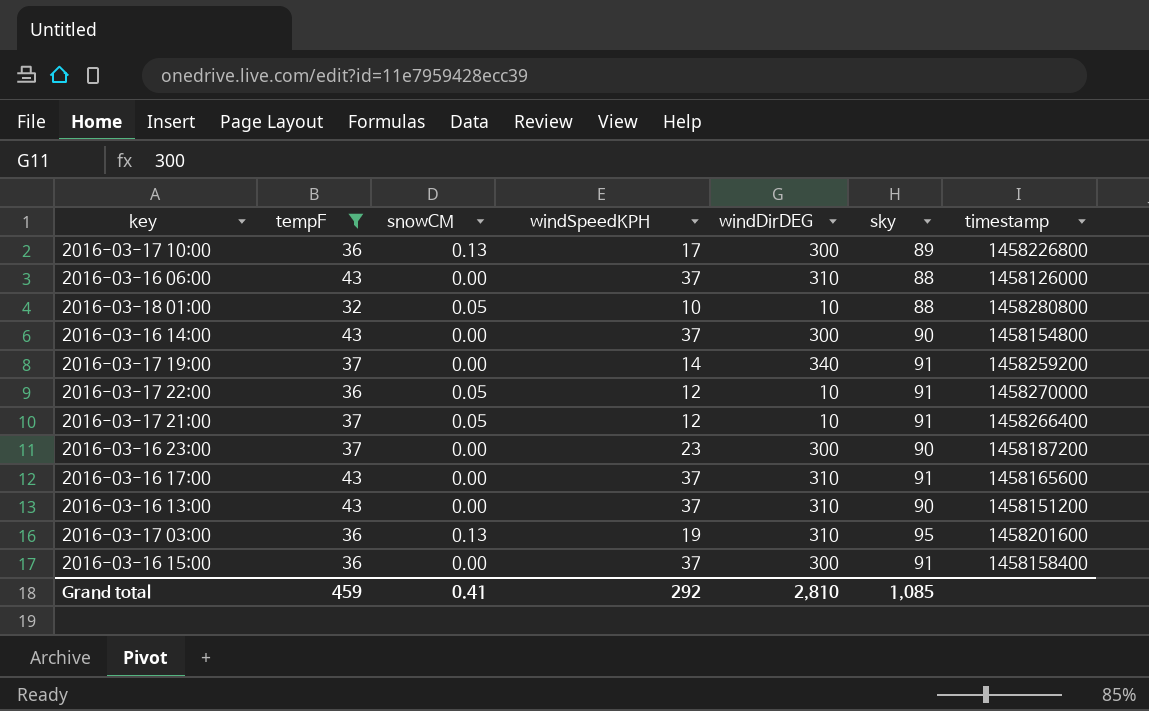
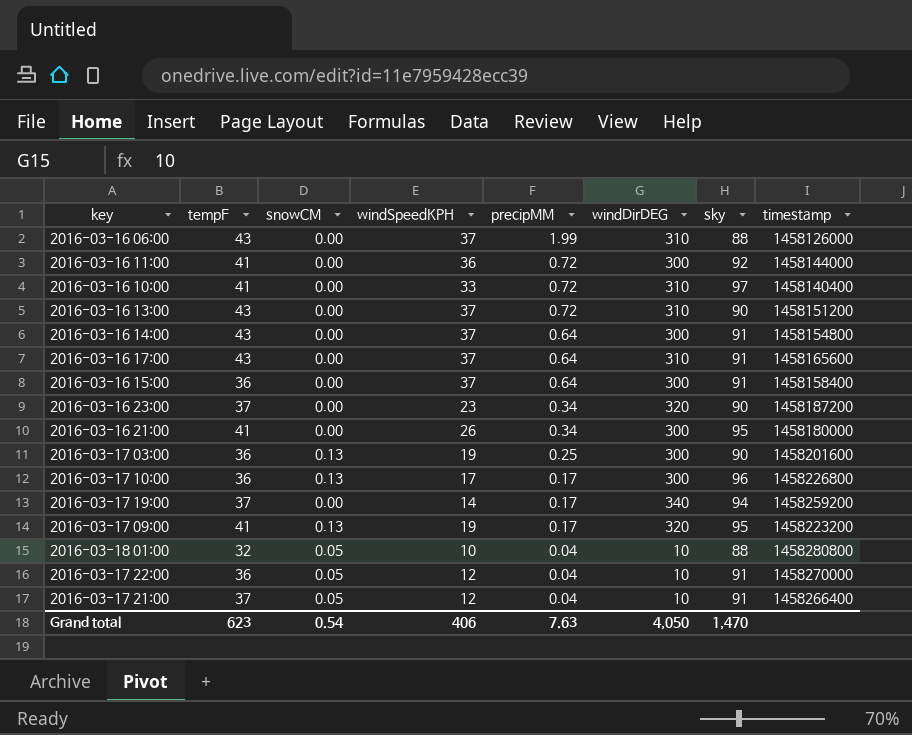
filter: tempF != 41 -> none
row order: none -> precipMM descending
column precipMM | position: none -> 5
2016-03-16 14:00 | sky: 90 -> 91
2016-03-16 23:00 | windDirDEG: 300 -> 320
2016-03-17 03:00 | windDirDEG: 310 -> 300
2016-03-17 03:00 | sky: 95 -> 90
2016-03-17 10:00 | sky: 89 -> 96
2016-03-17 19:00 | sky: 91 -> 94
Grand total | tempF: 459 -> 623
Grand total | snowCM: 0.41 -> 0.54
Grand total | windSpeedKPH: 292 -> 406
Grand total | windDirDEG: 2,810 -> 4,050
Grand total | sky: 1,085 -> 1,470

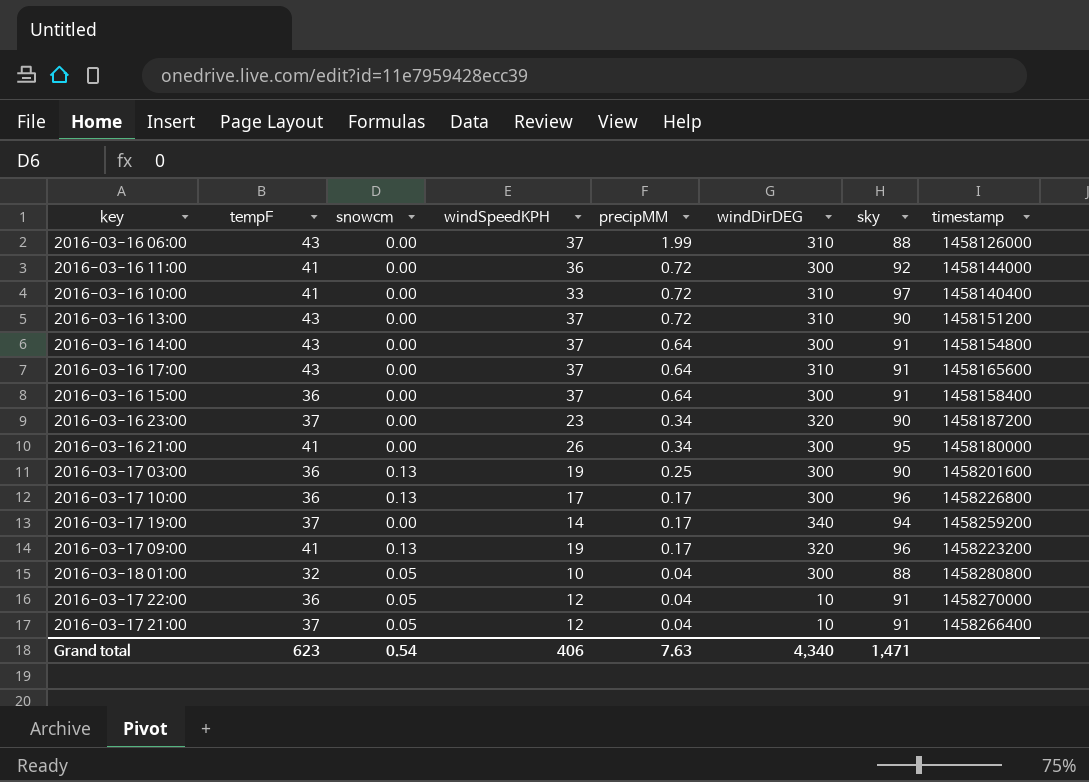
column name: snowCM -> snowcm
2016-03-17 09:00 | sky: 95 -> 96
2016-03-18 01:00 | windDirDEG: 10 -> 300
Grand total | windDirDEG: 4,050 -> 4,340
Grand total | sky: 1,470 -> 1,471

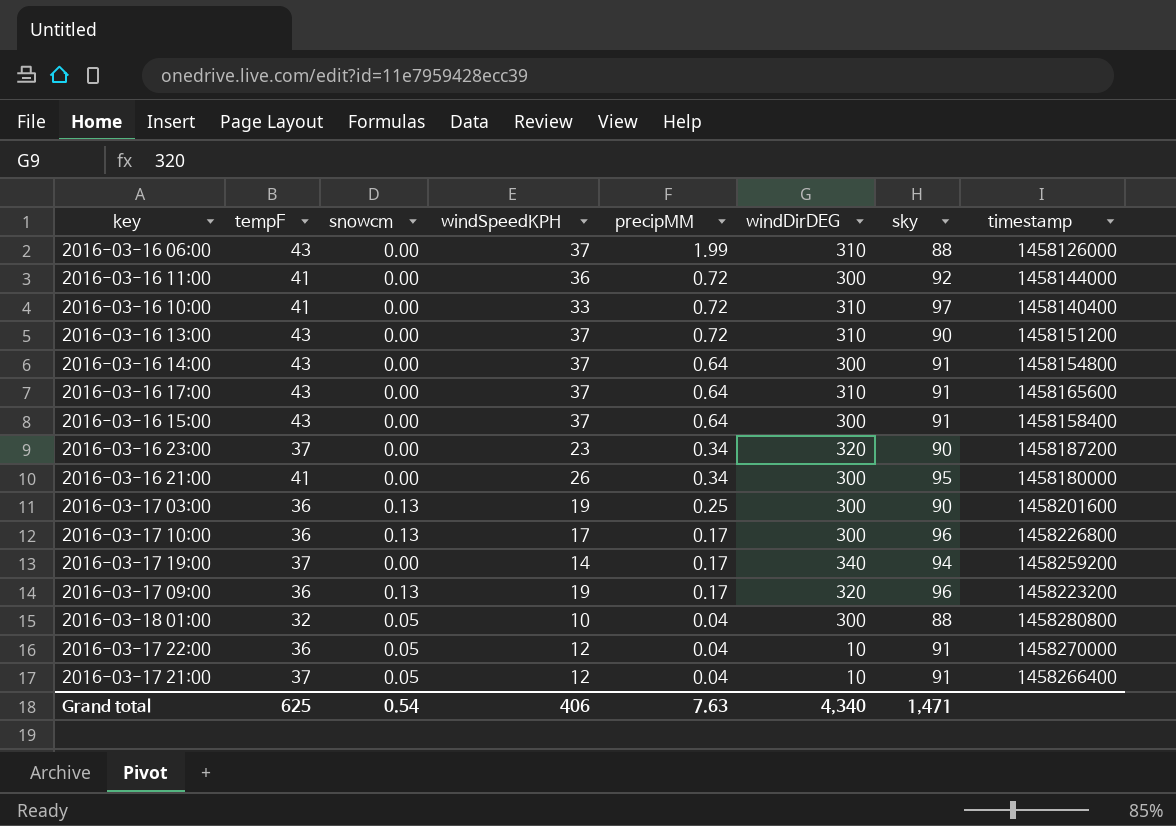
2016-03-16 15:00 | tempF: 36 -> 43
2016-03-17 09:00 | tempF: 41 -> 36
Grand total | tempF: 623 -> 625

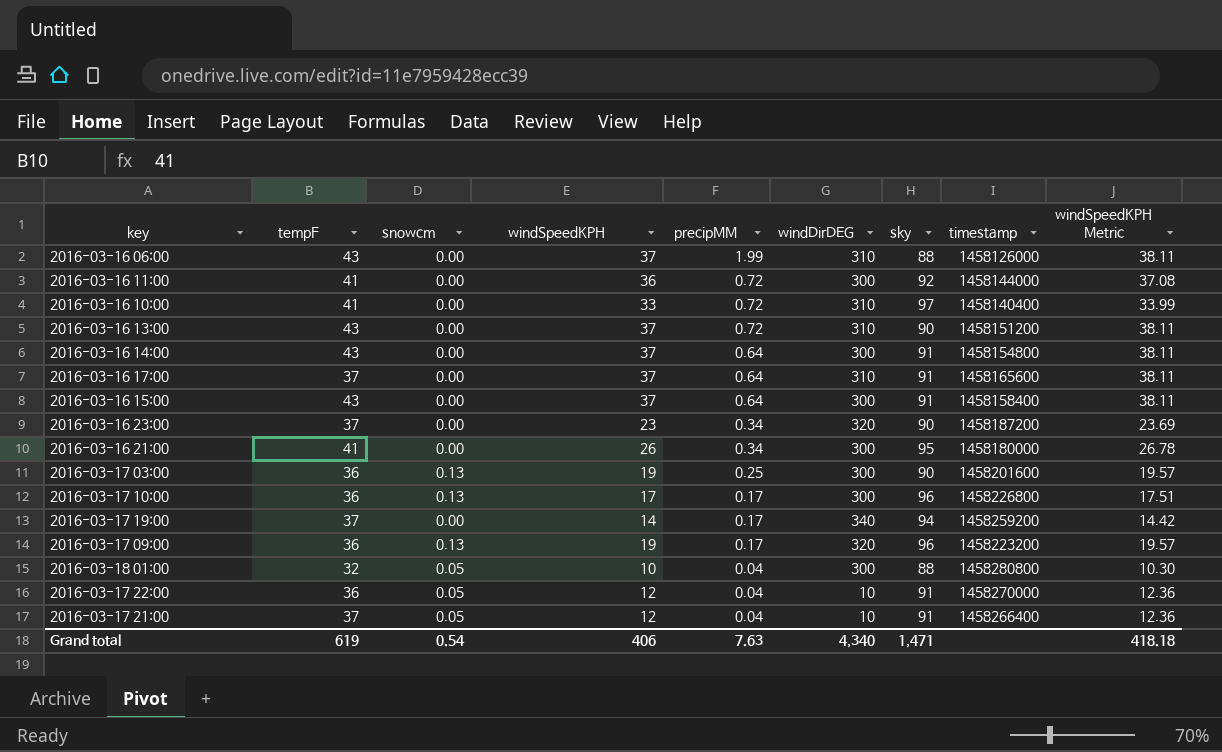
column windSpeedKPH Metric | formula: none -> [windSpeedKPH] * 1.03
2016-03-16 17:00 | tempF: 43 -> 37
Grand total | tempF: 625 -> 619

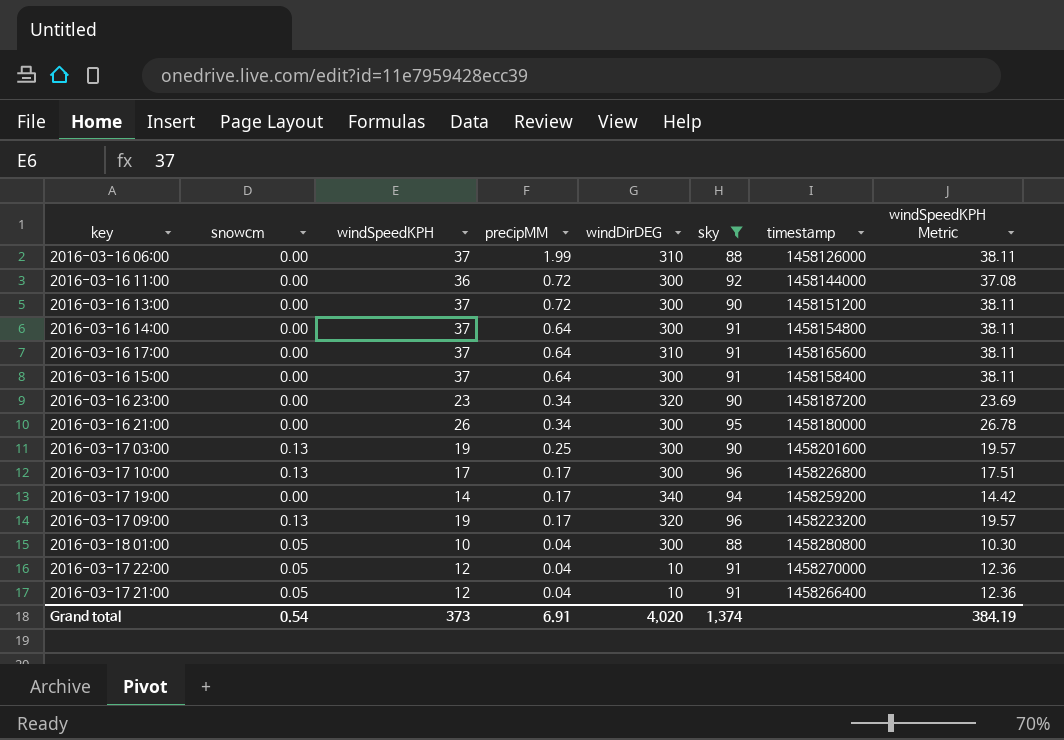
filter: none -> sky != 97
column tempF | position: 2 -> none
2016-03-16 13:00 | windDirDEG: 310 -> 300
Grand total | windSpeedKPH: 406 -> 373
Grand total | precipMM: 7.63 -> 6.91
Grand total | windDirDEG: 4,340 -> 4,020
Grand total | sky: 1,471 -> 1,374
Grand total | windSpeedKPH Metric: 418.18 -> 384.19

